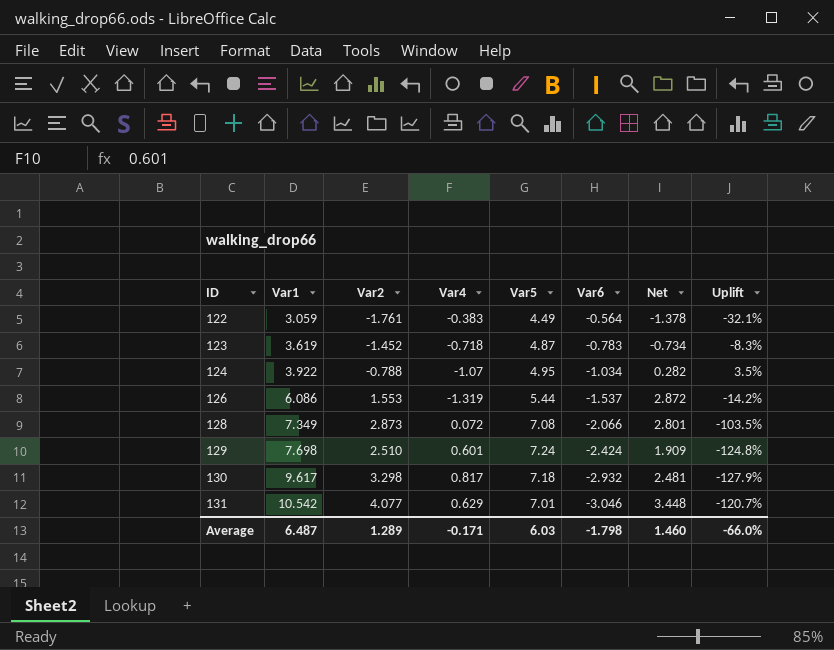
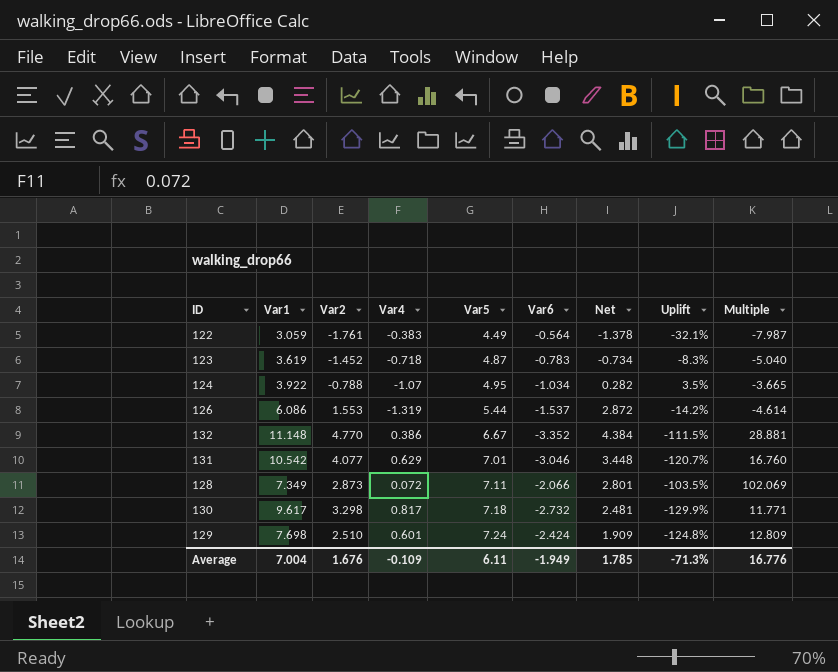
row order: ID ascending -> Var5 ascending
column Multiple | formula: none -> [Var1] / [Var4]
row 132: none -> 11.148 | 4.770 | 0.386 | 6.67 | -3.352 | 4.384 | -111.5% | 28.881
128 | Var5: 7.08 -> 7.11
130 | Var6: -2.932 -> -2.732
130 | Uplift: -127.9% -> -129.9%
Average | Var1: 6.487 -> 7.004
Average | Var2: 1.289 -> 1.676
Average | Var4: -0.171 -> -0.109
Average | Var5: 6.03 -> 6.11
Average | Var6: -1.798 -> -1.949
Average | Net: 1.460 -> 1.785
Average | Uplift: -66.0% -> -71.3%

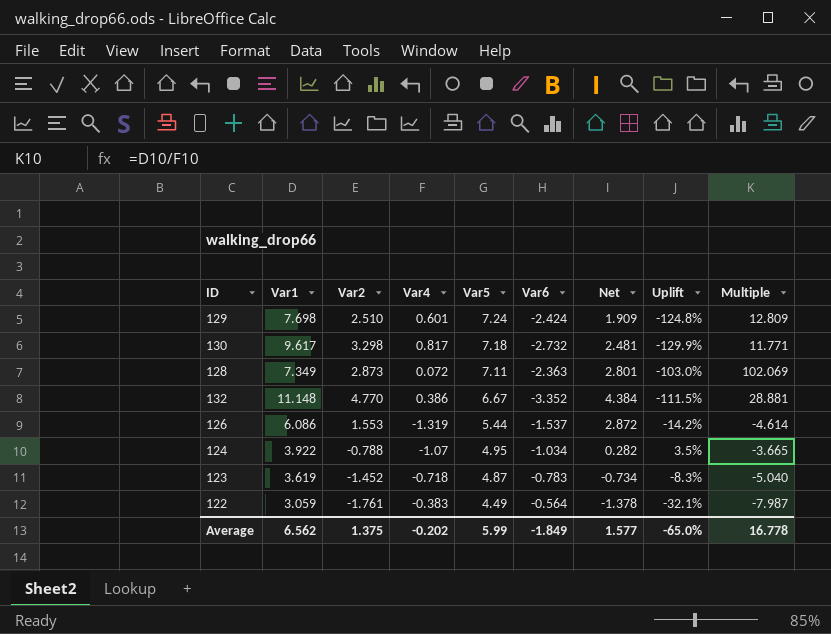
row order: Var5 ascending -> Var5 descending
row 131: 10.542 | 4.077 | 0.629 | 7.01 | -3.046 | 3.448 | -120.7% | 16.760 -> none
128 | Var6: -2.066 -> -2.363
128 | Uplift: -103.5% -> -103.0%
Average | Var1: 7.004 -> 6.562
Average | Var2: 1.676 -> 1.375
Average | Var4: -0.109 -> -0.202
Average | Var5: 6.11 -> 5.99
Average | Var6: -1.949 -> -1.849
Average | Net: 1.785 -> 1.577
Average | Uplift: -71.3% -> -65.0%
Average | Multiple: 16.776 -> 16.778

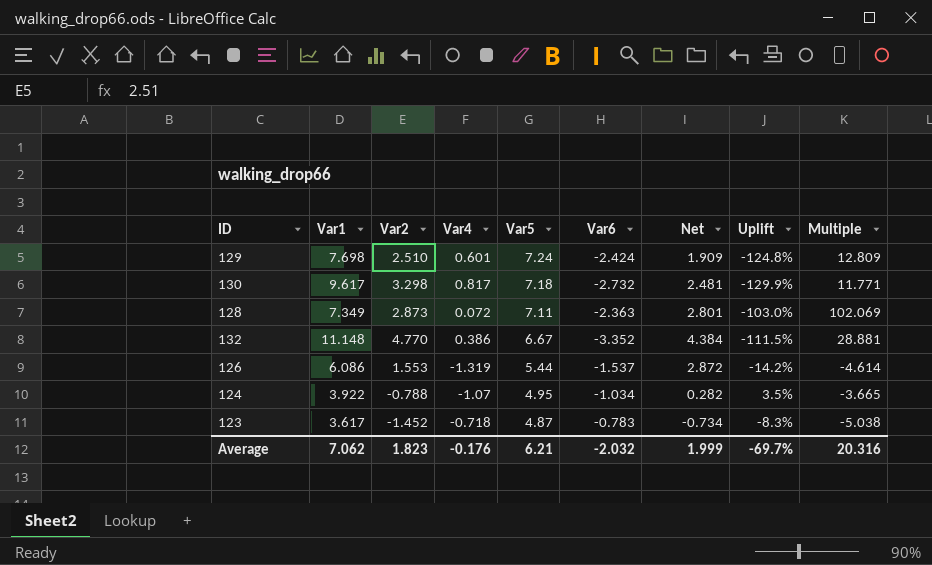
row 122: 3.059 | -1.761 | -0.383 | 4.49 | -0.564 | -1.378 | -32.1% | -7.987 -> none
123 | Var1: 3.619 -> 3.617
123 | Multiple: -5.040 -> -5.038
Average | Var1: 6.562 -> 7.062
Average | Var2: 1.375 -> 1.823
Average | Var4: -0.202 -> -0.176
Average | Var5: 5.99 -> 6.21
Average | Var6: -1.849 -> -2.032
Average | Net: 1.577 -> 1.999
Average | Uplift: -65.0% -> -69.7%
Average | Multiple: 16.778 -> 20.316

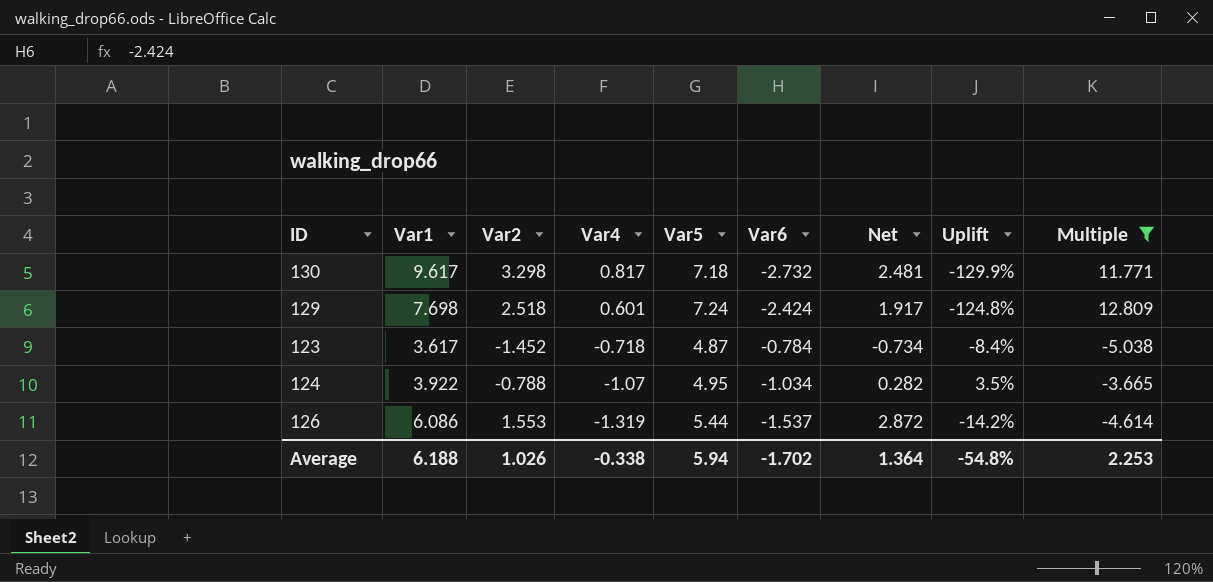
filter: none -> Multiple <= 12.809
row order: Var5 descending -> Var4 descending
129 | Var2: 2.510 -> 2.518
129 | Net: 1.909 -> 1.917
123 | Var6: -0.783 -> -0.784
123 | Uplift: -8.3% -> -8.4%
Average | Var1: 7.062 -> 6.188
Average | Var2: 1.823 -> 1.026
Average | Var4: -0.176 -> -0.338
Average | Var5: 6.21 -> 5.94
Average | Var6: -2.032 -> -1.702
Average | Net: 1.999 -> 1.364
Average | Uplift: -69.7% -> -54.8%
Average | Multiple: 20.316 -> 2.253

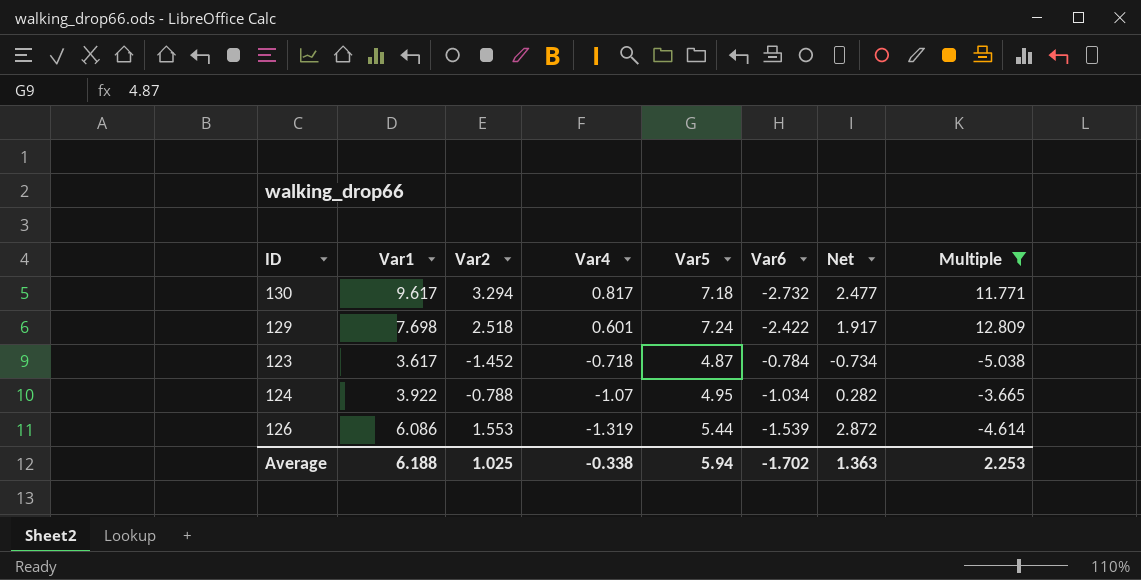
column Uplift | formula: ([Var4] - [Var6]) / [Var6] -> none
130 | Var2: 3.298 -> 3.294
130 | Net: 2.481 -> 2.477
129 | Var6: -2.424 -> -2.422
126 | Var6: -1.537 -> -1.539
Average | Var2: 1.026 -> 1.025
Average | Net: 1.364 -> 1.363

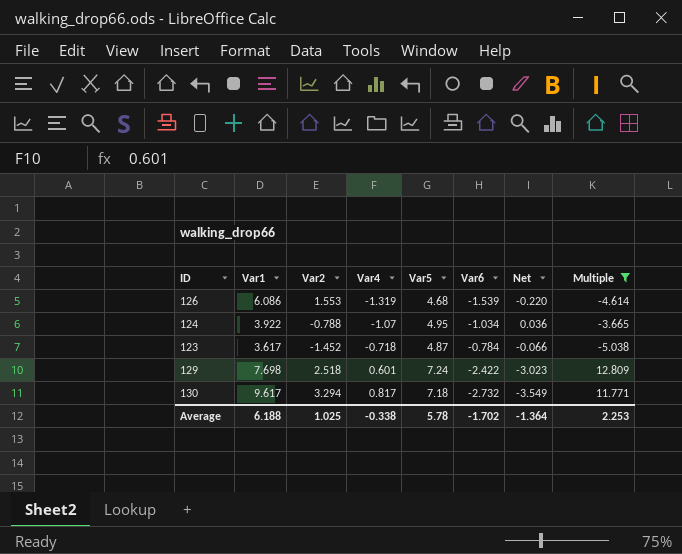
row order: Var4 descending -> Var4 ascending
column Net | formula: [Var2] - [Var4] -> [Var6] - [Var4]
126 | Var5: 5.44 -> 4.68
Average | Var5: 5.94 -> 5.78
Average | Net: 1.363 -> -1.364

